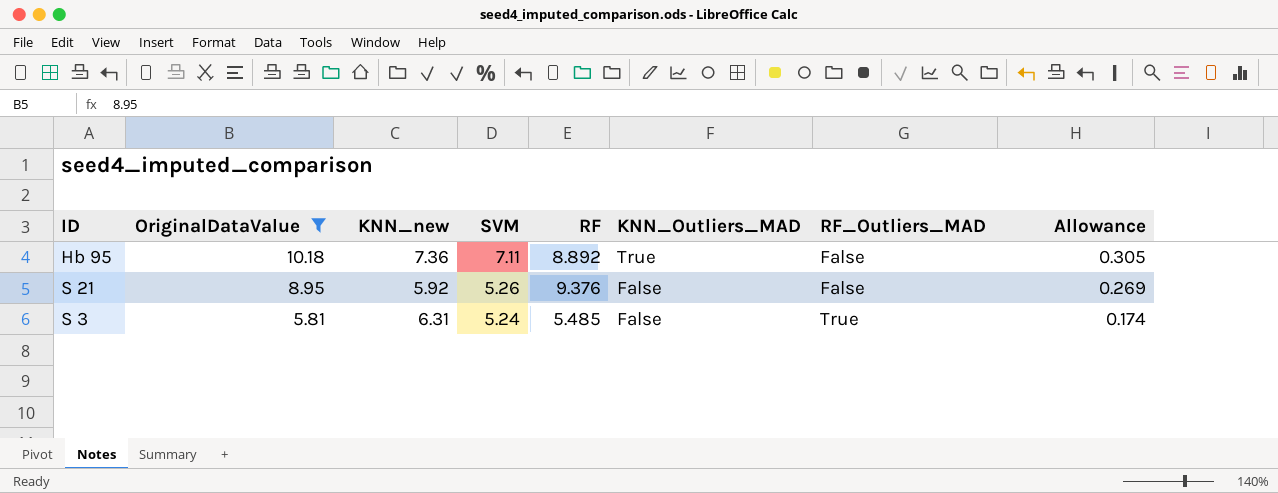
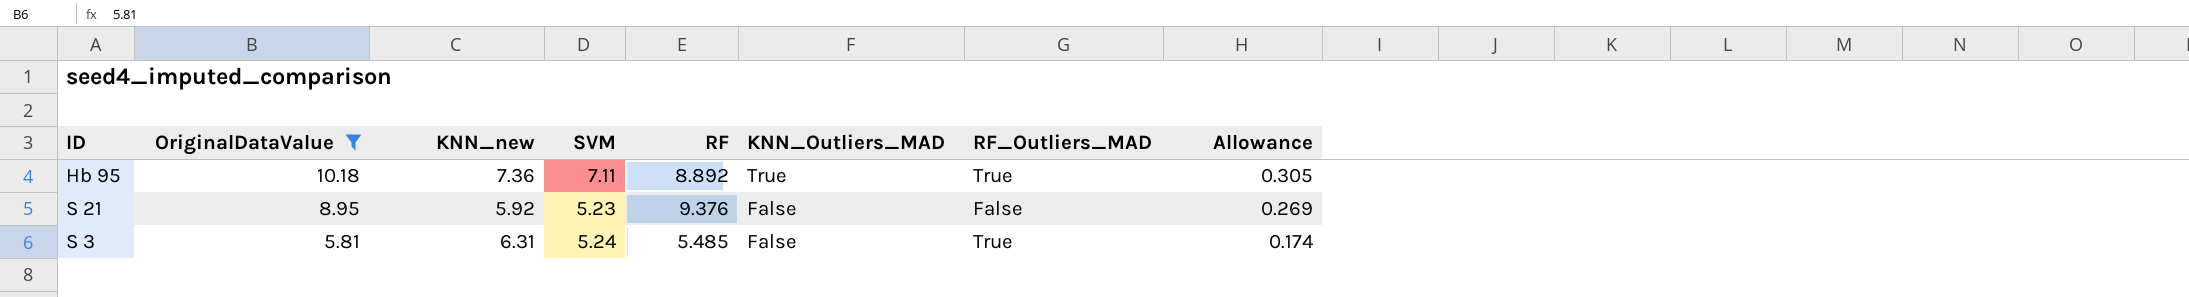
Hb 95 | RF_Outliers_MAD: False -> True
S 21 | SVM: 5.26 -> 5.23

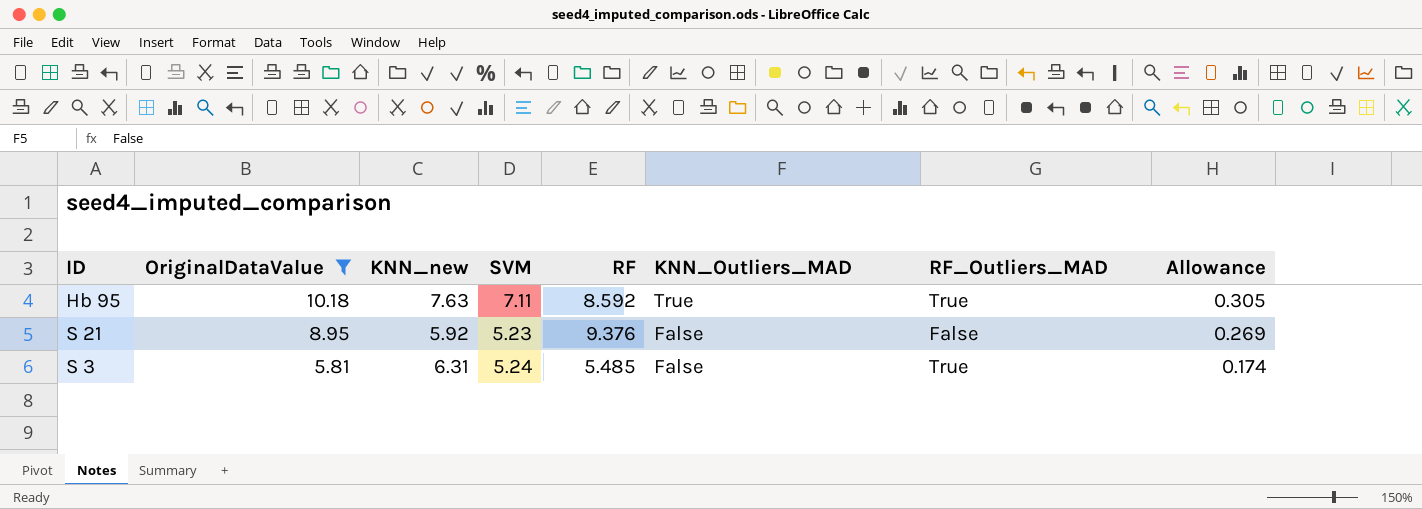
Hb 95 | KNN_new: 7.36 -> 7.63
Hb 95 | RF: 8.892 -> 8.592

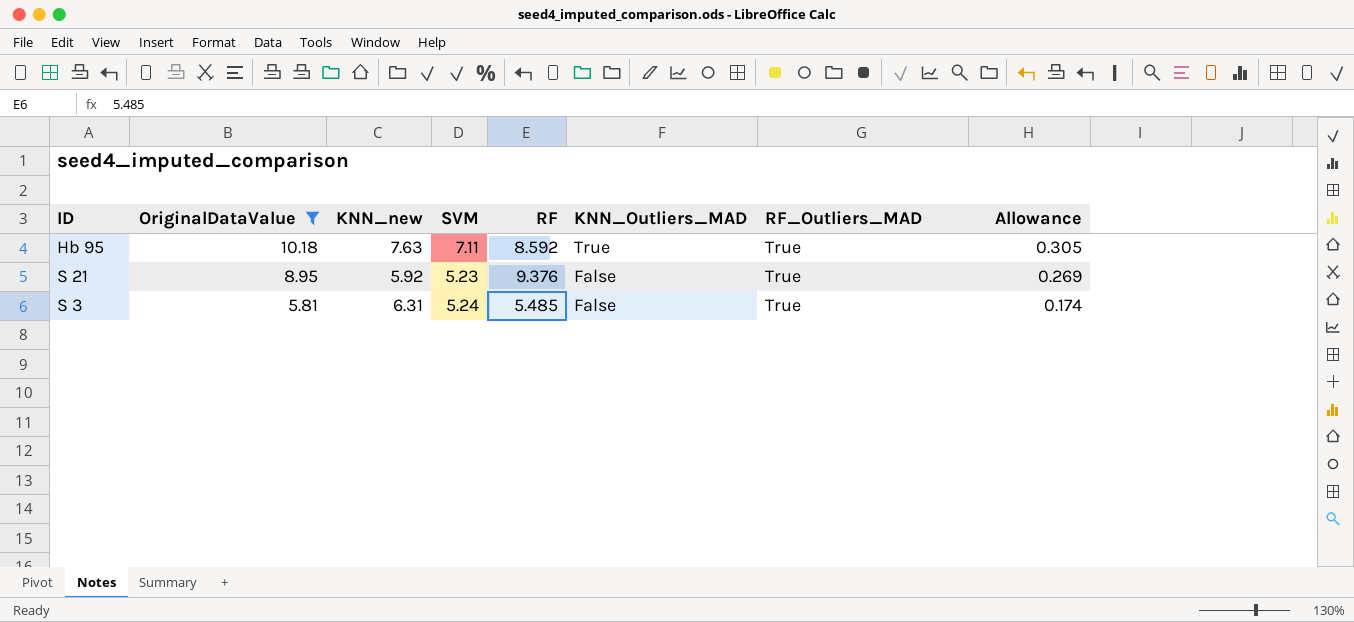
S 21 | RF_Outliers_MAD: False -> True

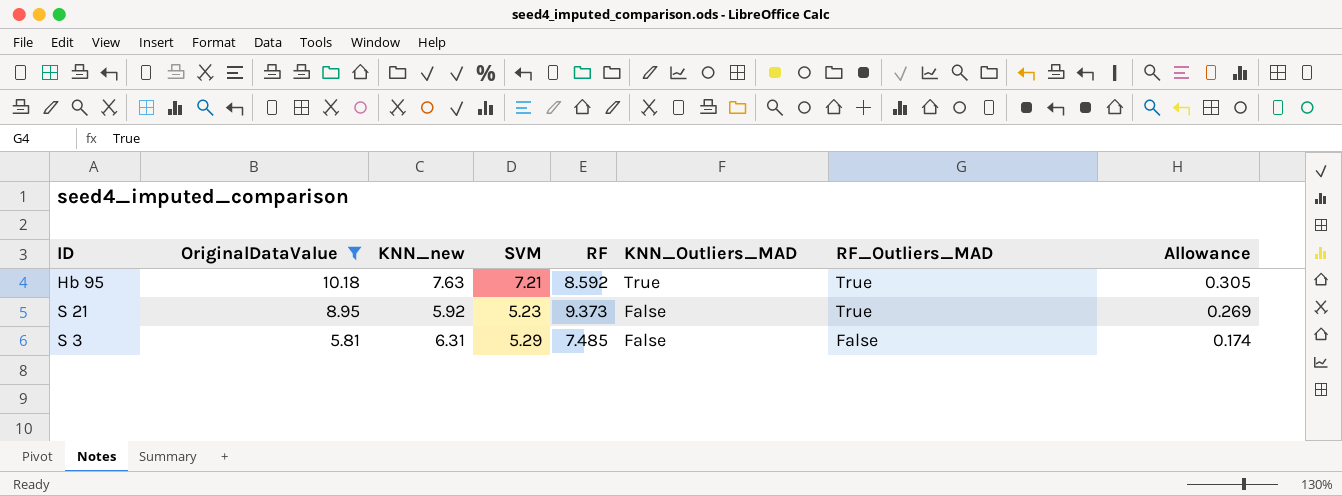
Hb 95 | SVM: 7.11 -> 7.21
S 21 | RF: 9.376 -> 9.373
S 3 | SVM: 5.24 -> 5.29
S 3 | RF: 5.485 -> 7.485
S 3 | RF_Outliers_MAD: True -> False

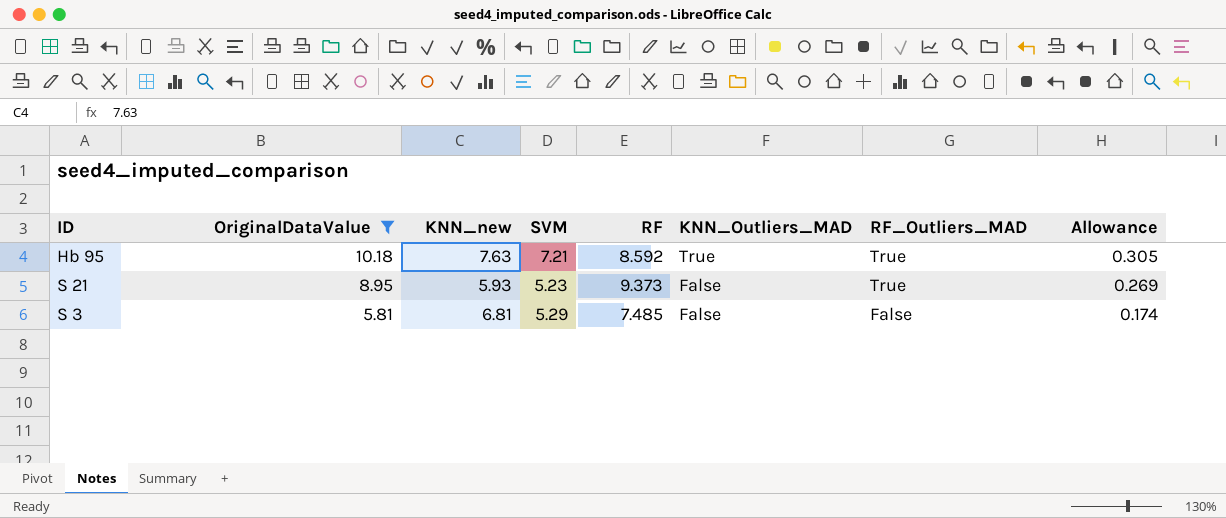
S 21 | KNN_new: 5.92 -> 5.93
S 3 | KNN_new: 6.31 -> 6.81

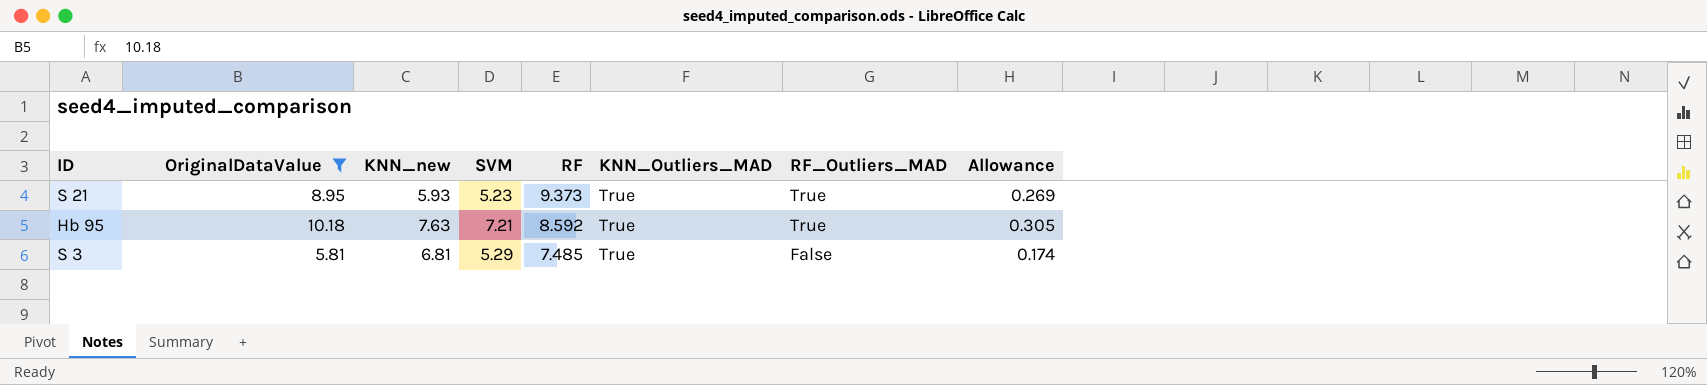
row order: OriginalDataValue descending -> RF descending
S 21 | KNN_Outliers_MAD: False -> True
S 3 | KNN_Outliers_MAD: False -> True

